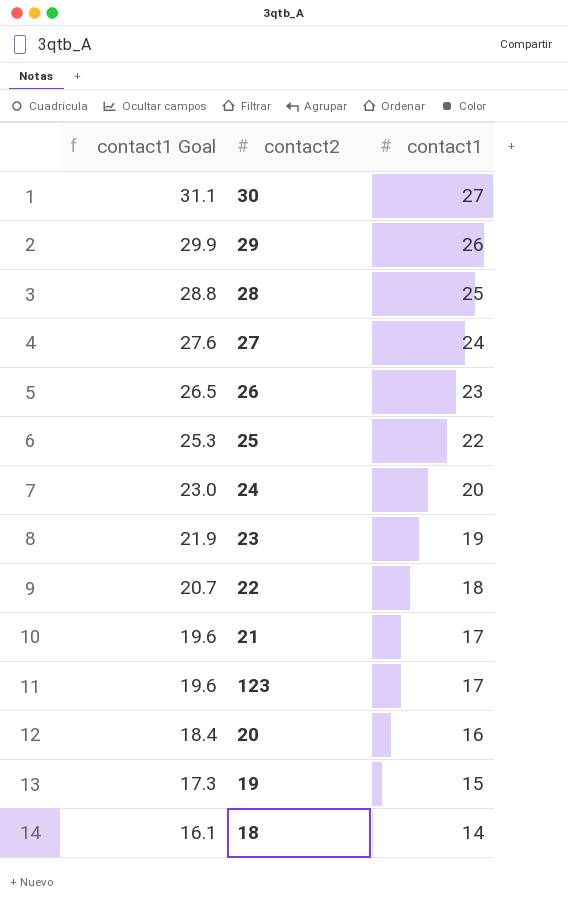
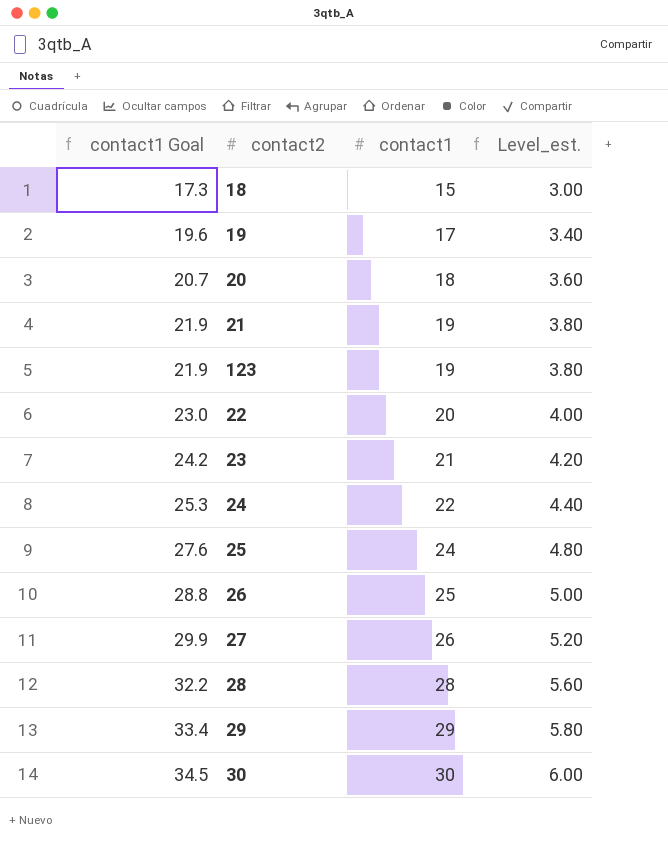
row order: contact1 Goal descending -> contact1 Goal ascending
column Level_est. | formula: none -> [contact1] * 0.2
18 | contact1 Goal: 16.1 -> 17.3
18 | contact1: 14 -> 15
19 | contact1 Goal: 17.3 -> 19.6
19 | contact1: 15 -> 17
20 | contact1 Goal: 18.4 -> 20.7
20 | contact1: 16 -> 18
21 | contact1 Goal: 19.6 -> 21.9
21 | contact1: 17 -> 19
123 | contact1 Goal: 19.6 -> 21.9
123 | contact1: 17 -> 19
22 | contact1 Goal: 20.7 -> 23.0
22 | contact1: 18 -> 20
23 | contact1 Goal: 21.9 -> 24.2
23 | contact1: 19 -> 21
24 | contact1 Goal: 23.0 -> 25.3
24 | contact1: 20 -> 22
25 | contact1 Goal: 25.3 -> 27.6
25 | contact1: 22 -> 24
26 | contact1 Goal: 26.5 -> 28.8
26 | contact1: 23 -> 25
27 | contact1 Goal: 27.6 -> 29.9
27 | contact1: 24 -> 26
28 | contact1 Goal: 28.8 -> 32.2
28 | contact1: 25 -> 28
29 | contact1 Goal: 29.9 -> 33.4
29 | contact1: 26 -> 29
30 | contact1 Goal: 31.1 -> 34.5
30 | contact1: 27 -> 30

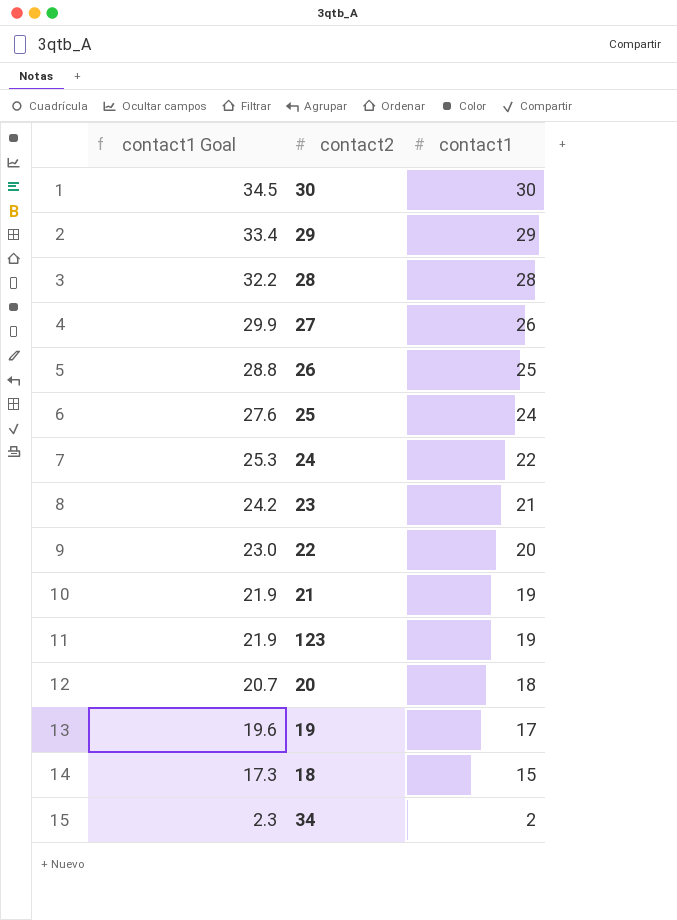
row order: contact1 Goal ascending -> contact1 Goal descending
column Level_est. | formula: [contact1] * 0.2 -> none
row 34: none -> 2.3 | 2

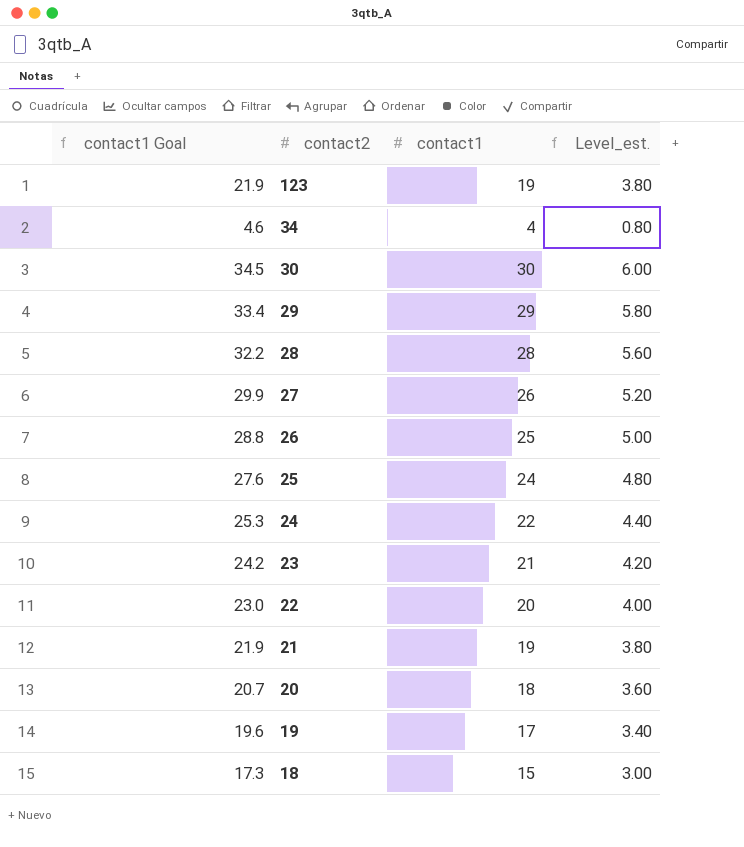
row order: contact1 Goal descending -> contact2 descending
column Level_est. | formula: none -> [contact1] * 0.2
34 | contact1 Goal: 2.3 -> 4.6
34 | contact1: 2 -> 4

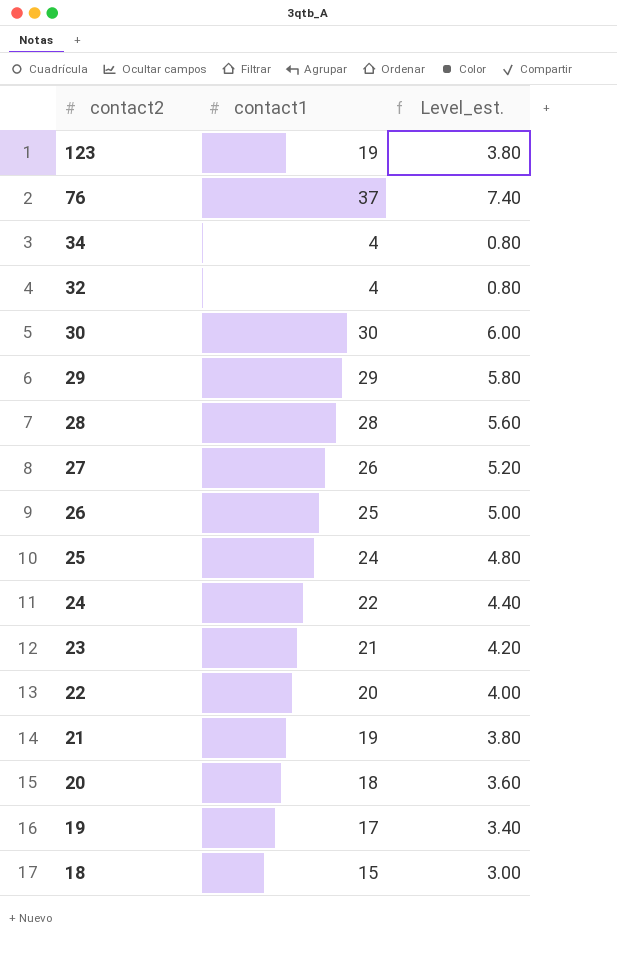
column contact1 Goal | formula: [contact1] * 1.15 -> none
row 76: none -> 37 | 7.40
row 32: none -> 4 | 0.80

